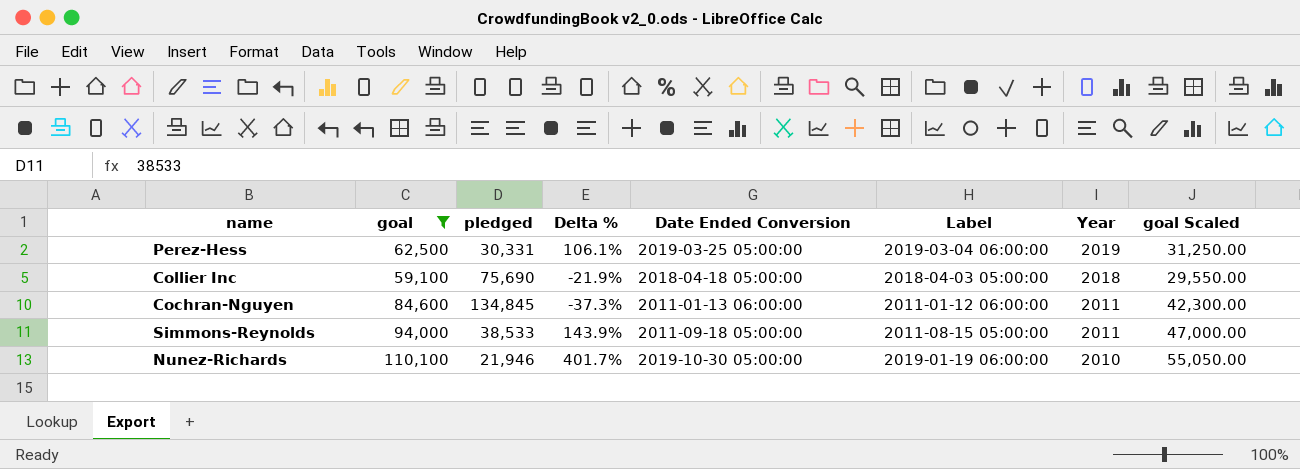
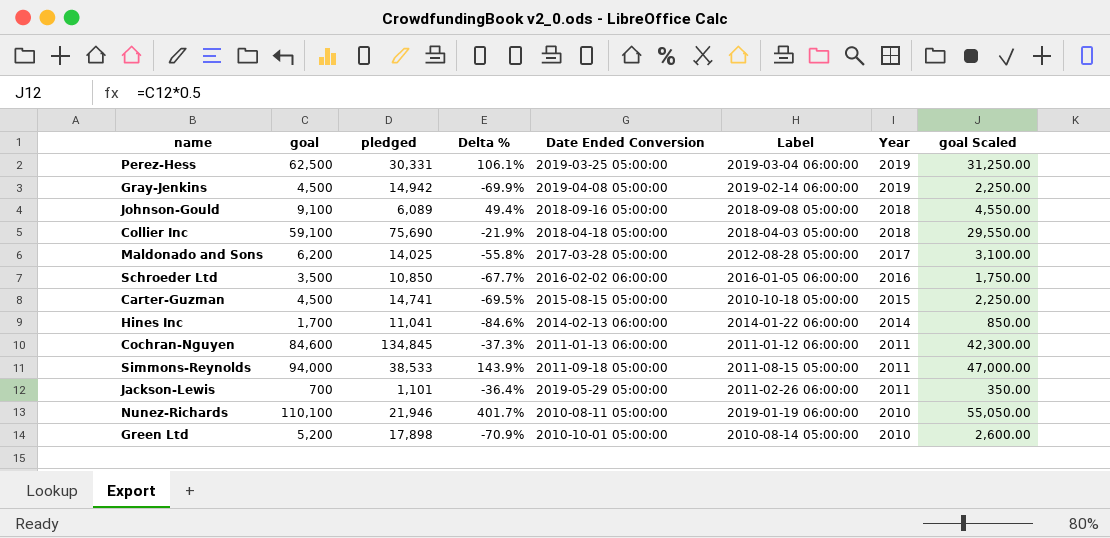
filter: goal >= 59,100 -> none
Nunez-Richards | Date Ended Conversion: 2019-10-30 05:00:00 -> 2010-08-11 05:00:00

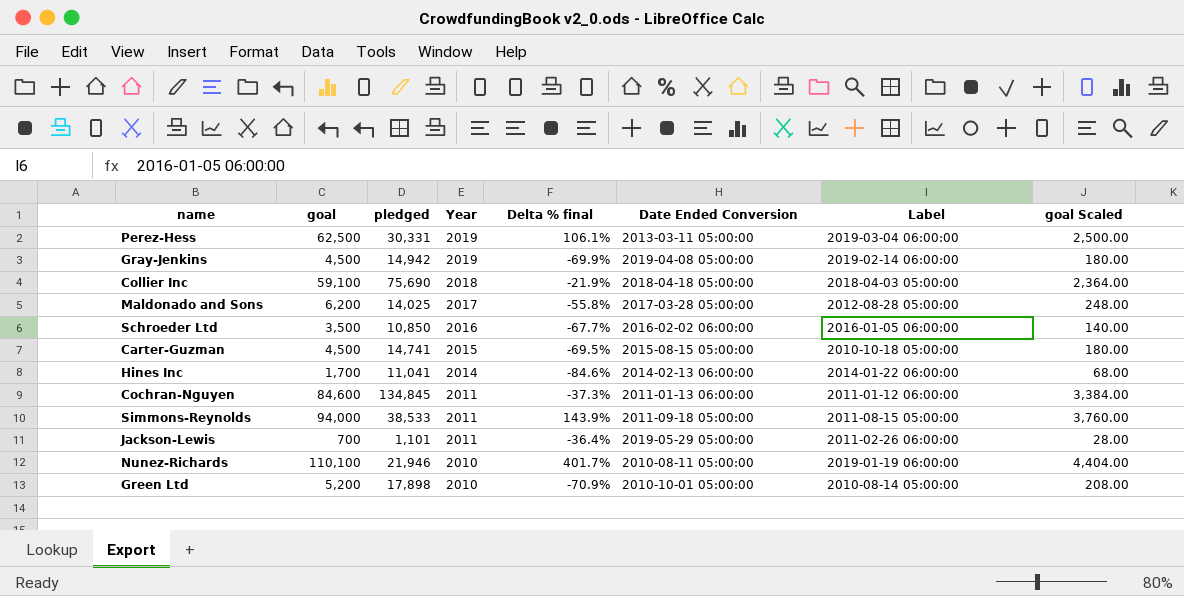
column Year | position: 7 -> 4
column name: Delta % -> Delta % final
column goal Scaled | formula: [goal] * 0.5 -> [goal] * 0.04
row Johnson-Gould: 9,100 | 6,089 | 49.4% | 2018-09-16 05:00:00 | 2018-09-08 05:00:00 | 2018 | 4,550.00 -> none
Perez-Hess | Date Ended Conversion: 2019-03-25 05:00:00 -> 2013-03-11 05:00:00

